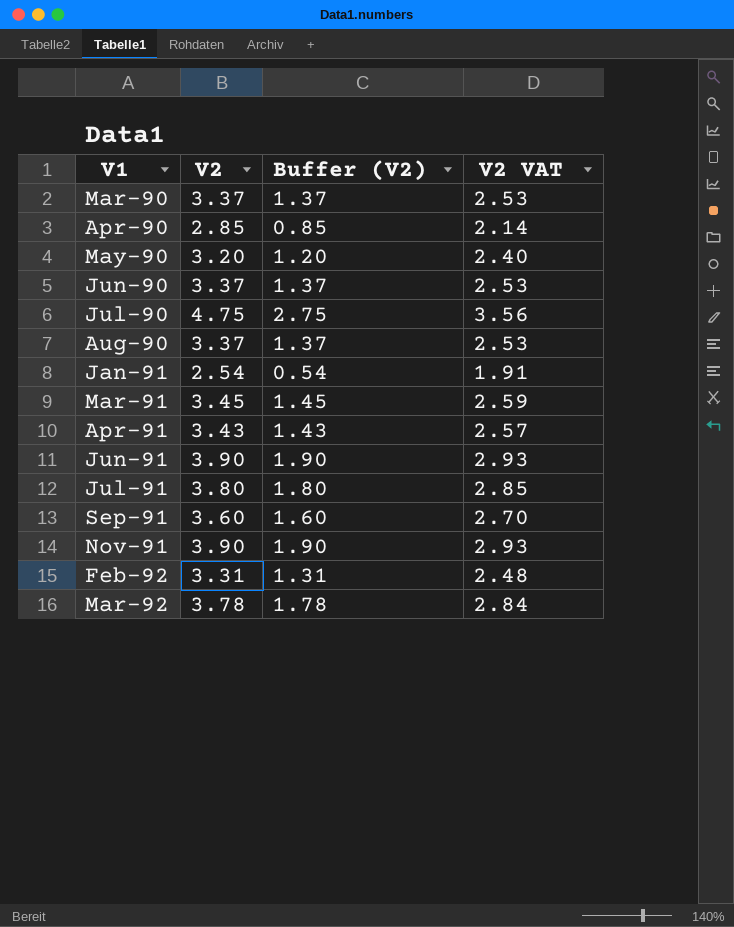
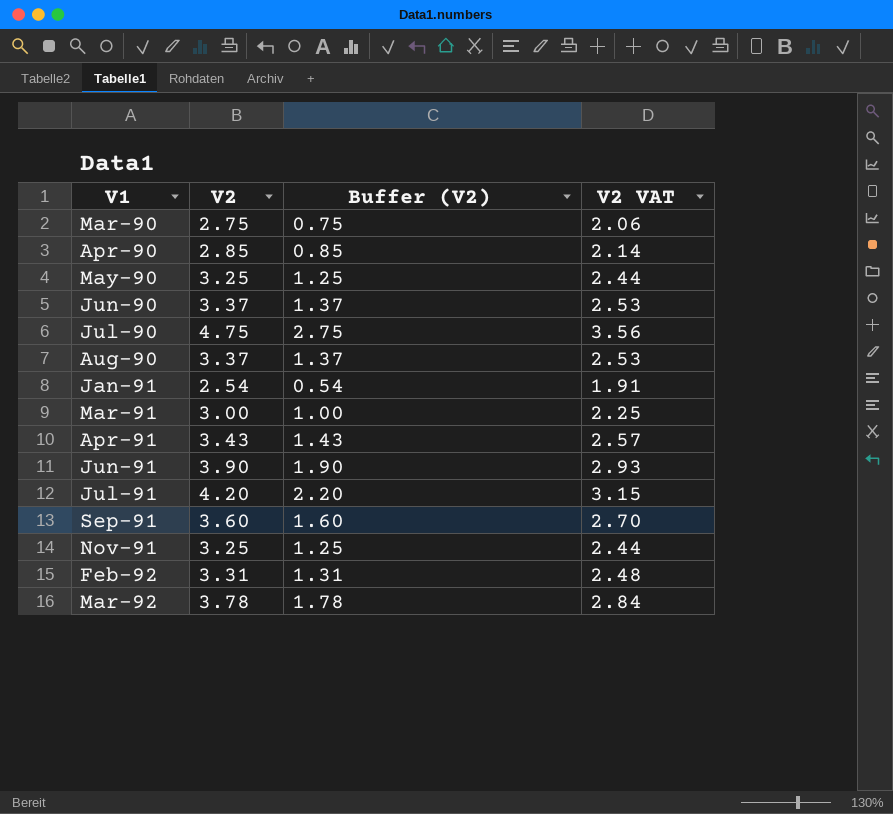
Mar-90 | V2: 3.37 -> 2.75
Mar-90 | Buffer (V2): 1.37 -> 0.75
Mar-90 | V2 VAT: 2.53 -> 2.06
May-90 | V2: 3.20 -> 3.25
May-90 | Buffer (V2): 1.20 -> 1.25
May-90 | V2 VAT: 2.40 -> 2.44
Mar-91 | V2: 3.45 -> 3.00
Mar-91 | Buffer (V2): 1.45 -> 1.00
Mar-91 | V2 VAT: 2.59 -> 2.25
Jul-91 | V2: 3.80 -> 4.20
Jul-91 | Buffer (V2): 1.80 -> 2.20
Jul-91 | V2 VAT: 2.85 -> 3.15
Nov-91 | V2: 3.90 -> 3.25
Nov-91 | Buffer (V2): 1.90 -> 1.25
Nov-91 | V2 VAT: 2.93 -> 2.44

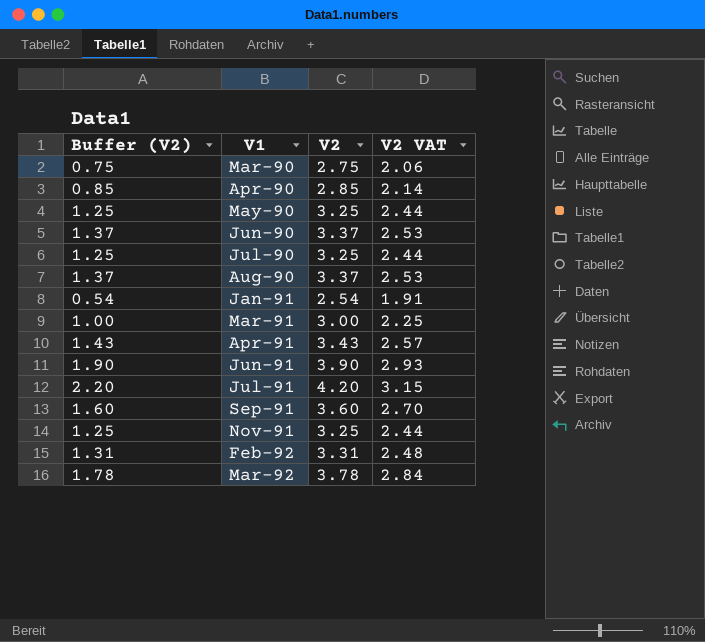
column Buffer (V2) | position: 3 -> 1
Jul-90 | Buffer (V2): 2.75 -> 1.25
Jul-90 | V2: 4.75 -> 3.25
Jul-90 | V2 VAT: 3.56 -> 2.44

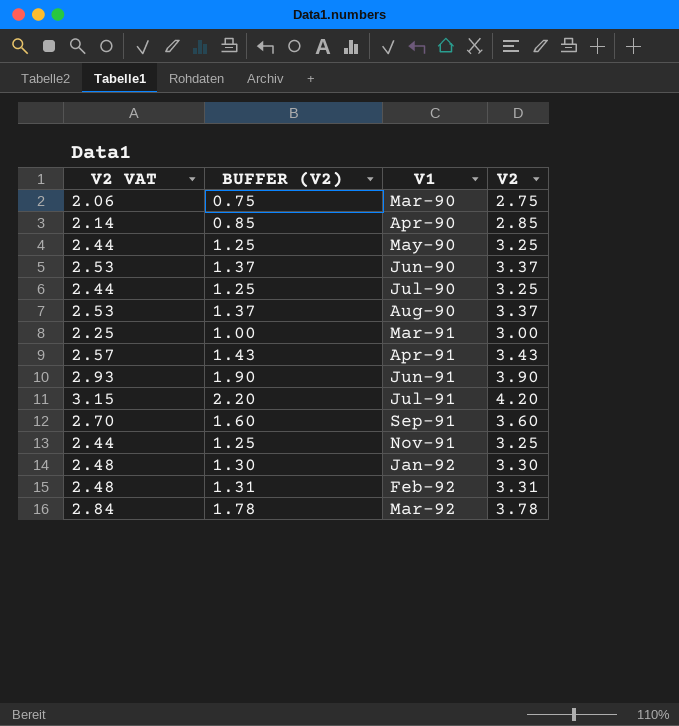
column V2 VAT | position: 4 -> 1
column name: Buffer (V2) -> BUFFER (V2)
row Jan-91: 0.54 | 2.54 | 1.91 -> none
row Jan-92: none -> 2.48 | 1.30 | 3.30

